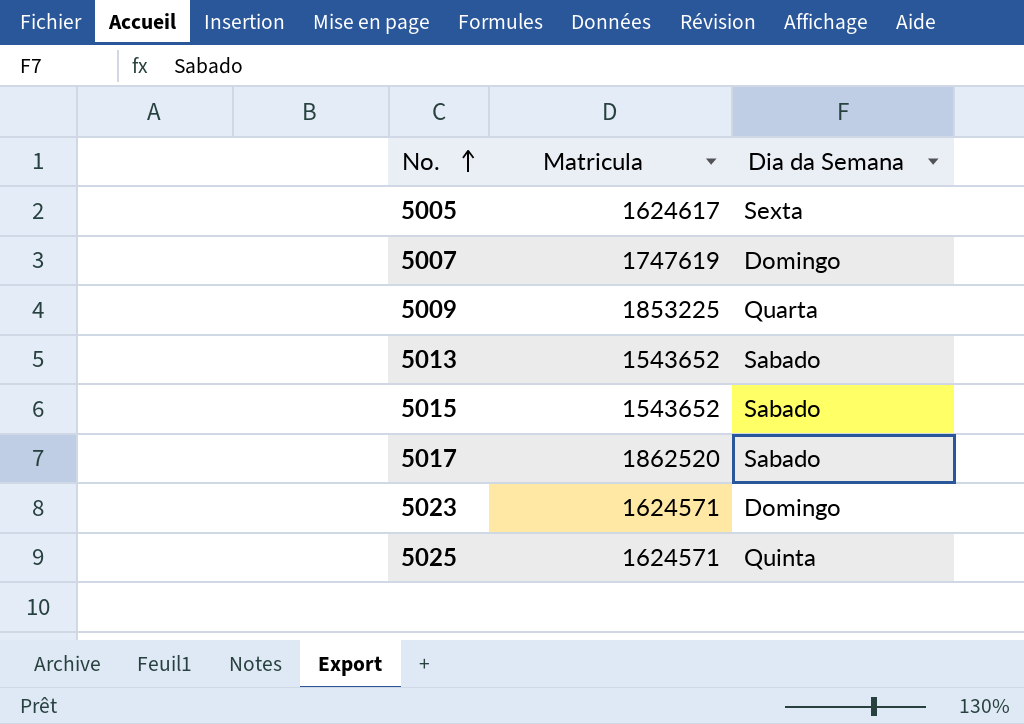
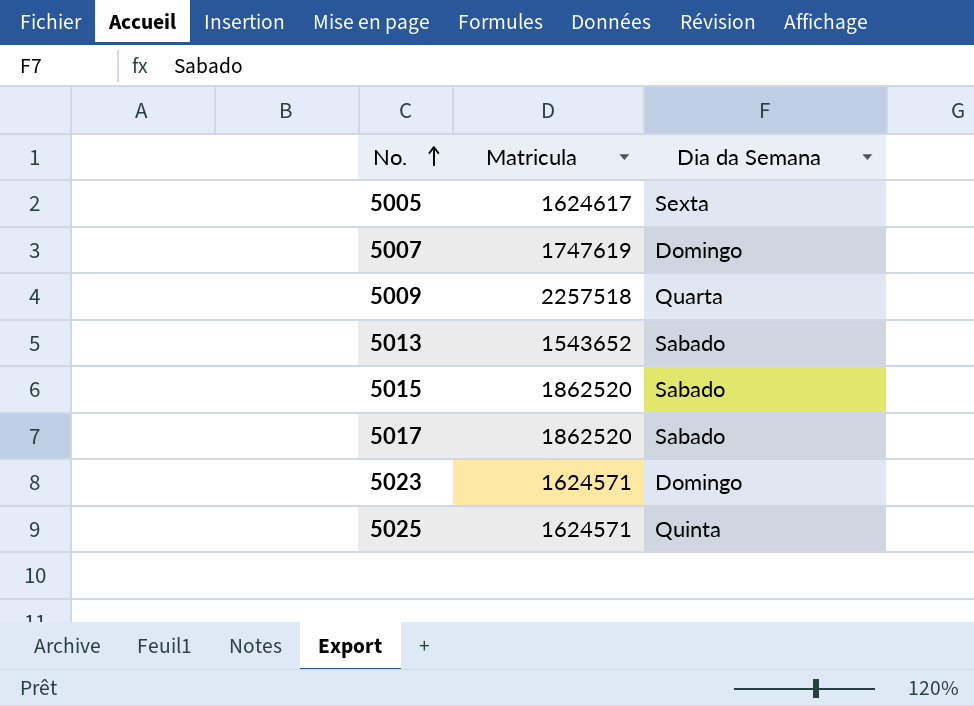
5009 | Matricula: 1853225 -> 2257518
5015 | Matricula: 1543652 -> 1862520

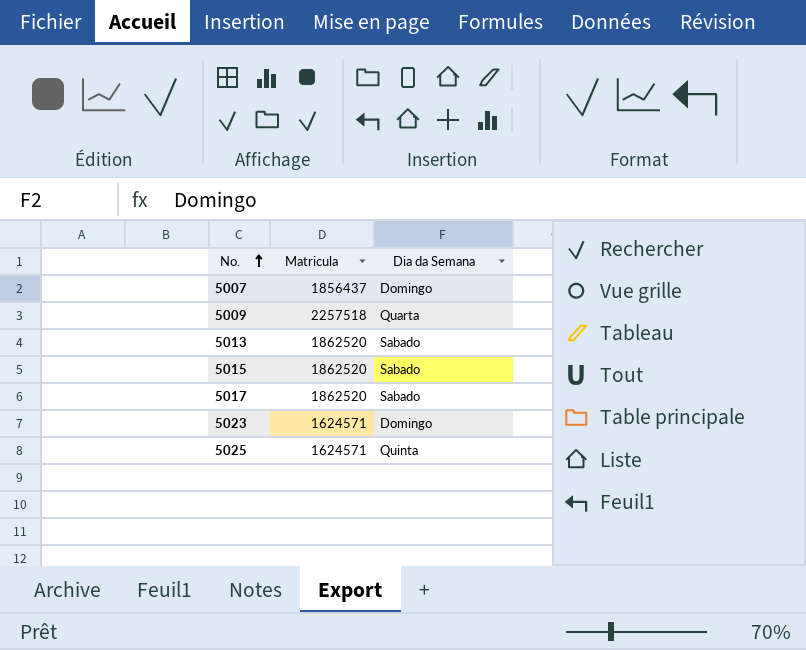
row 5005: 1624617 | Sexta -> none
5007 | Matricula: 1747619 -> 1856437
5013 | Matricula: 1543652 -> 1862520

